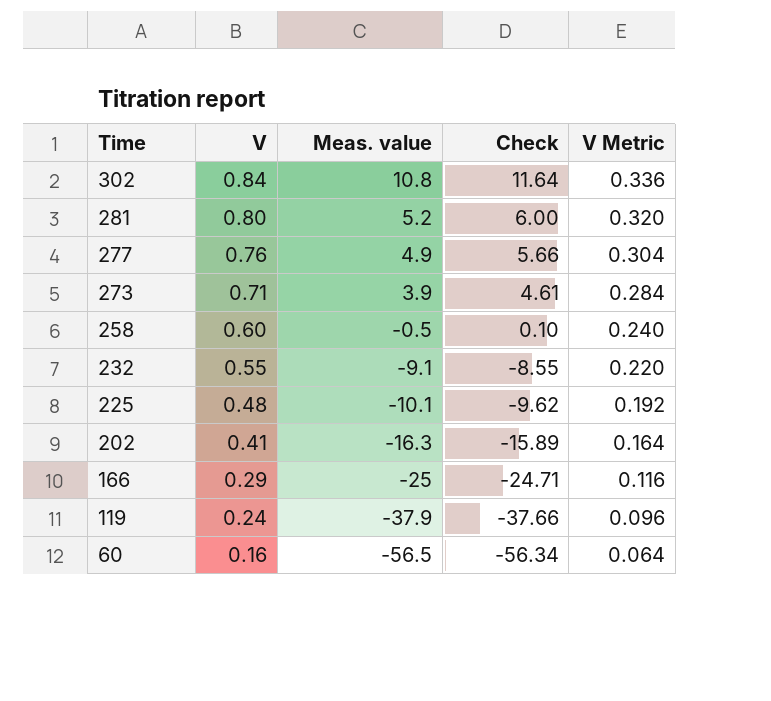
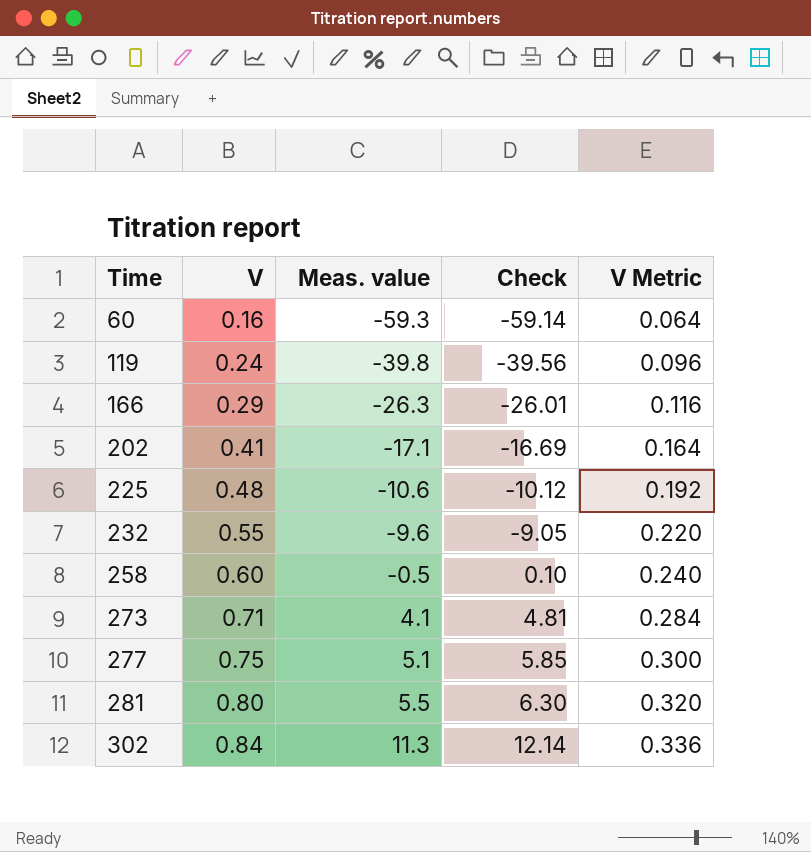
row order: Time descending -> Time ascending
60 | Meas. value: -56.5 -> -59.3
60 | Check: -56.34 -> -59.14
119 | Meas. value: -37.9 -> -39.8
119 | Check: -37.66 -> -39.56
166 | Meas. value: -25 -> -26.3
166 | Check: -24.71 -> -26.01
202 | Meas. value: -16.3 -> -17.1
202 | Check: -15.89 -> -16.69
225 | Meas. value: -10.1 -> -10.6
225 | Check: -9.62 -> -10.12
232 | Meas. value: -9.1 -> -9.6
232 | Check: -8.55 -> -9.05
273 | Meas. value: 3.9 -> 4.1
273 | Check: 4.61 -> 4.81
277 | V: 0.76 -> 0.75
277 | Meas. value: 4.9 -> 5.1
277 | Check: 5.66 -> 5.85
277 | V Metric: 0.304 -> 0.300
281 | Meas. value: 5.2 -> 5.5
281 | Check: 6.00 -> 6.30
302 | Meas. value: 10.8 -> 11.3
302 | Check: 11.64 -> 12.14

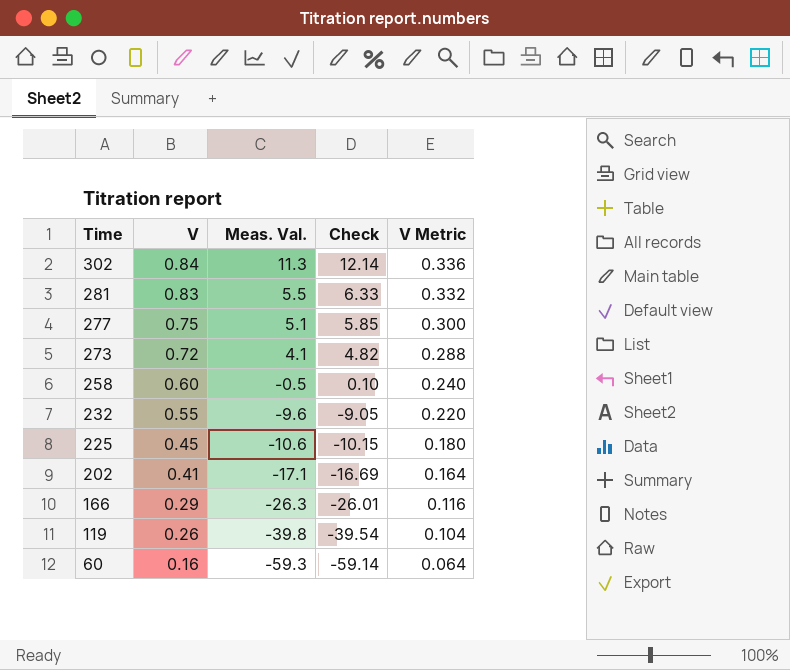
row order: Time ascending -> Time descending
column name: Meas. value -> Meas. Val.
281 | V: 0.80 -> 0.83
281 | Check: 6.30 -> 6.33
281 | V Metric: 0.320 -> 0.332
273 | V: 0.71 -> 0.72
273 | Check: 4.81 -> 4.82
273 | V Metric: 0.284 -> 0.288
225 | V: 0.48 -> 0.45
225 | Check: -10.12 -> -10.15
225 | V Metric: 0.192 -> 0.180
119 | V: 0.24 -> 0.26
119 | Check: -39.56 -> -39.54
119 | V Metric: 0.096 -> 0.104

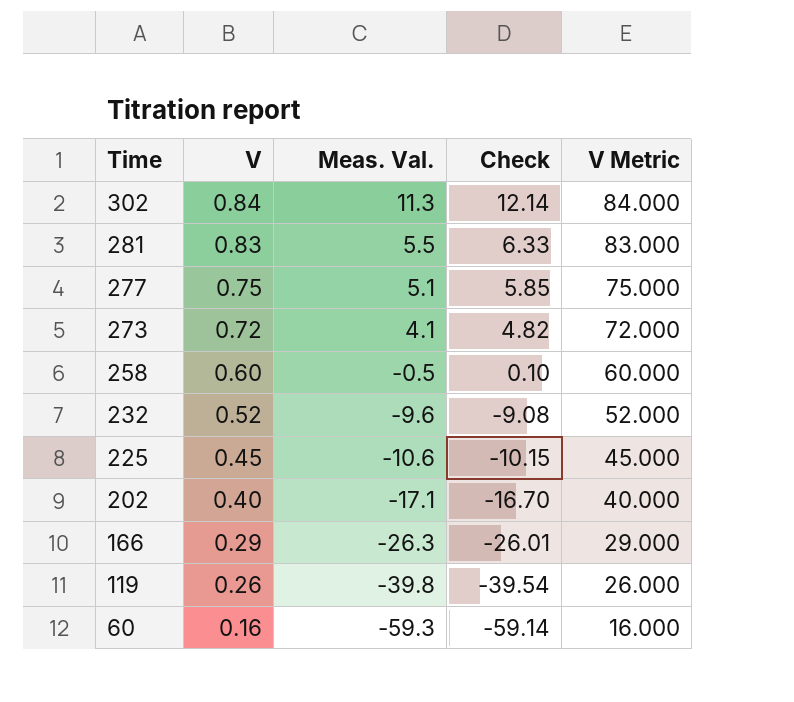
column V Metric | formula: [V] * 0.4 -> [V] * 100
232 | V: 0.55 -> 0.52
232 | Check: -9.05 -> -9.08
202 | V: 0.41 -> 0.40
202 | Check: -16.69 -> -16.70

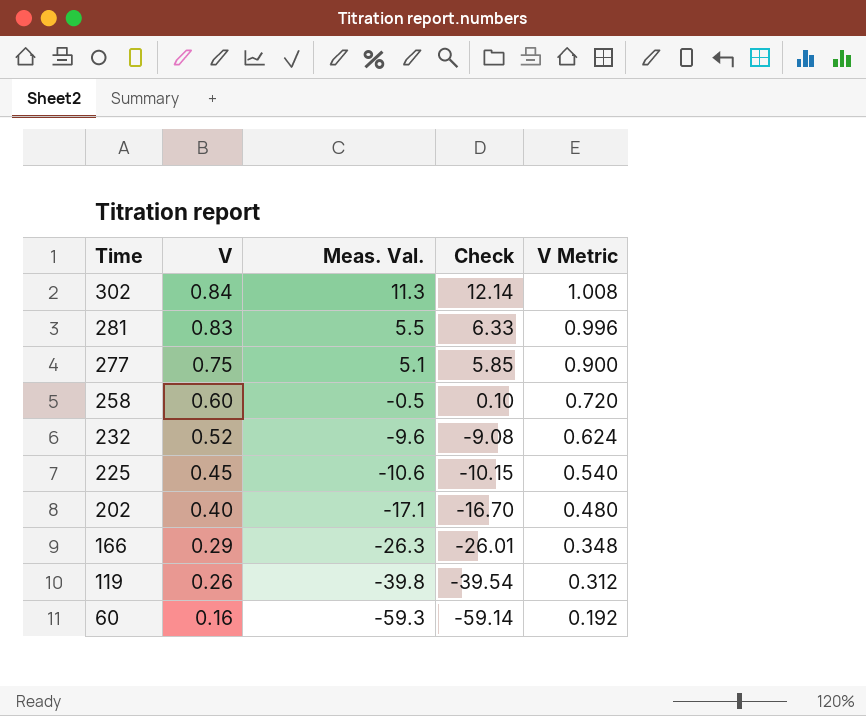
column V Metric | formula: [V] * 100 -> [V] * 1.2
row 273: 0.72 | 4.1 | 4.82 | 72.000 -> none

